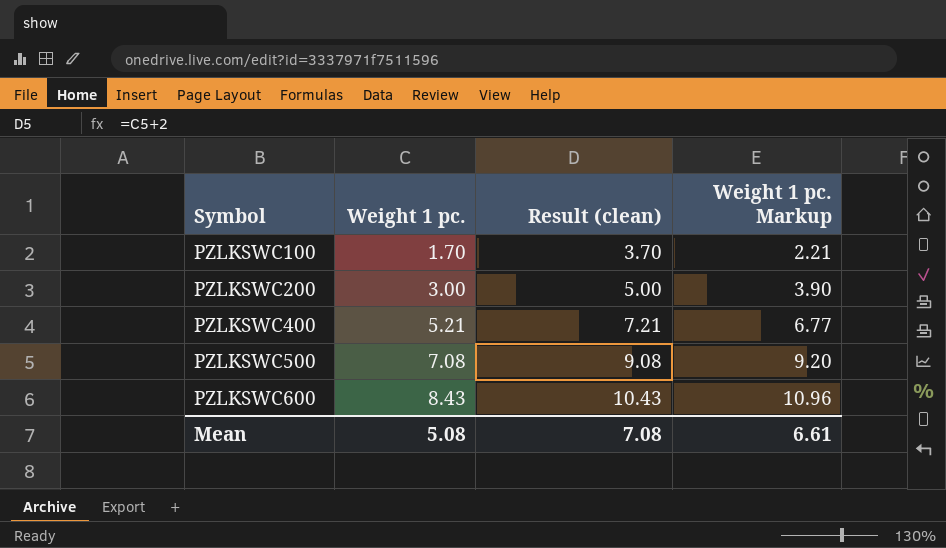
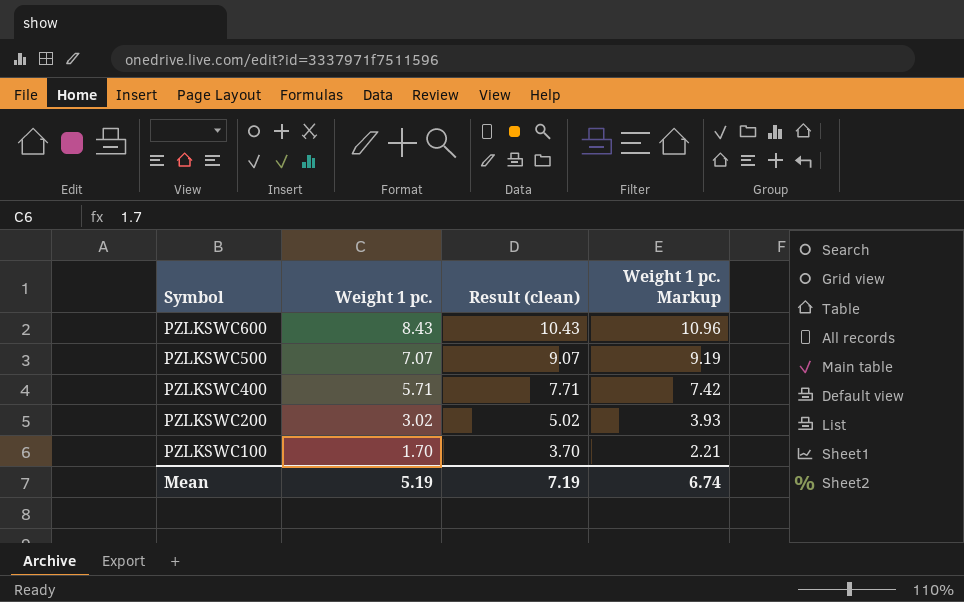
row order: Symbol ascending -> Symbol descending
PZLKSWC500 | Weight 1 pc.: 7.08 -> 7.07
PZLKSWC500 | Result (clean): 9.08 -> 9.07
PZLKSWC500 | Weight 1 pc. Markup: 9.20 -> 9.19
PZLKSWC400 | Weight 1 pc.: 5.21 -> 5.71
PZLKSWC400 | Result (clean): 7.21 -> 7.71
PZLKSWC400 | Weight 1 pc. Markup: 6.77 -> 7.42
PZLKSWC200 | Weight 1 pc.: 3.00 -> 3.02
PZLKSWC200 | Result (clean): 5.00 -> 5.02
PZLKSWC200 | Weight 1 pc. Markup: 3.90 -> 3.93
Mean | Weight 1 pc.: 5.08 -> 5.19
Mean | Result (clean): 7.08 -> 7.19
Mean | Weight 1 pc. Markup: 6.61 -> 6.74

